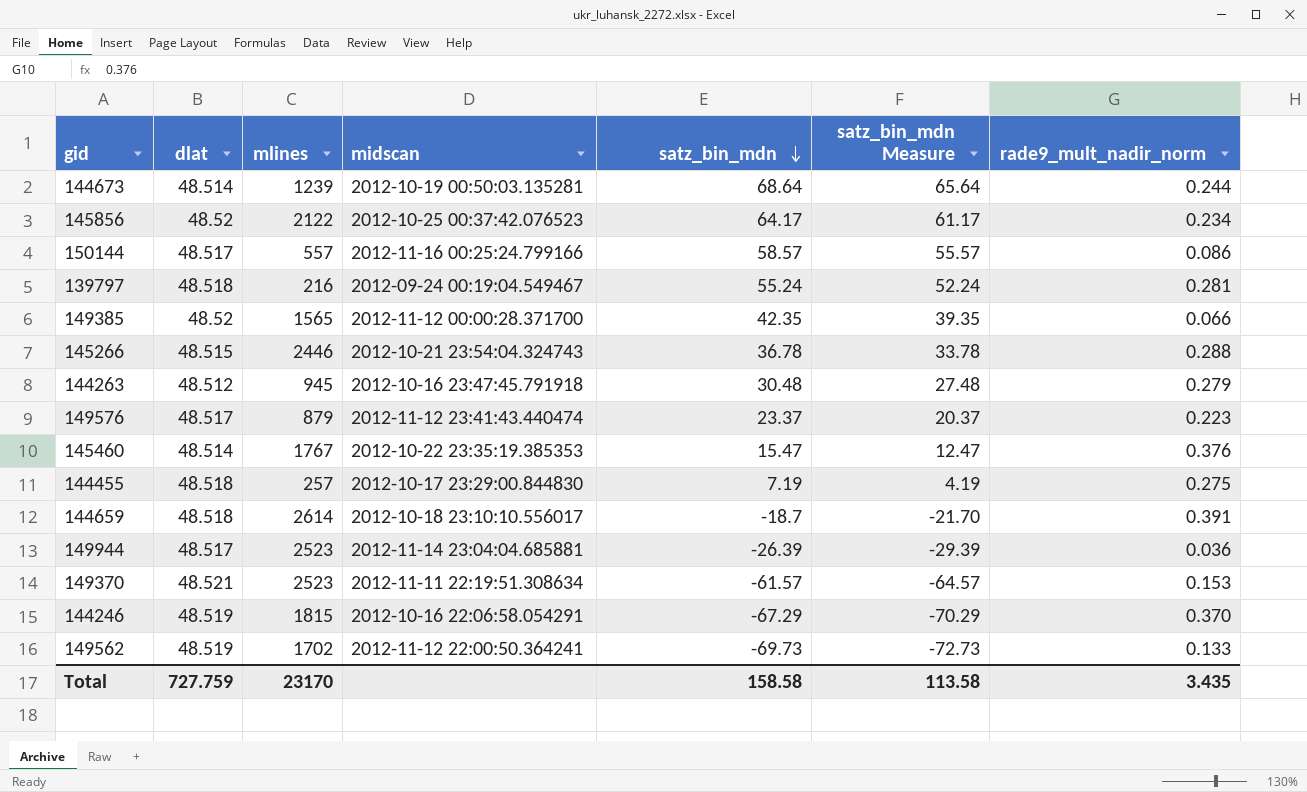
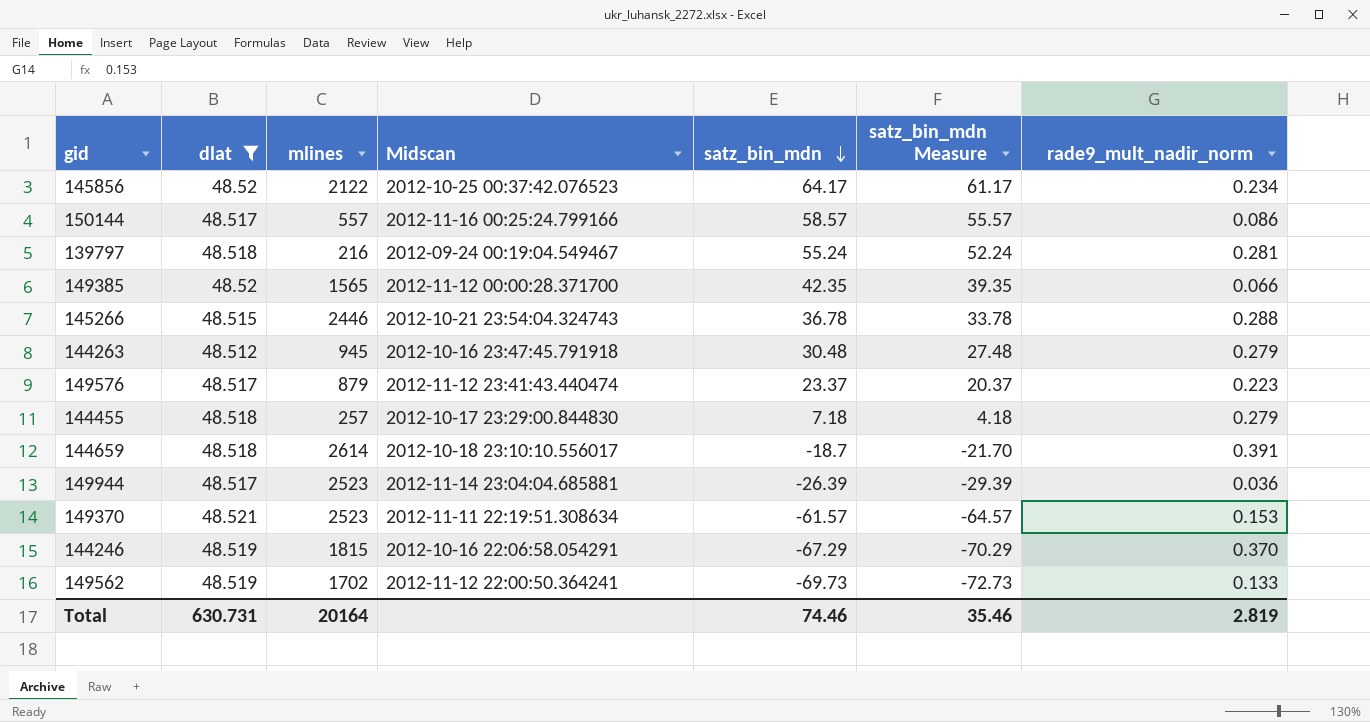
filter: none -> dlat != 48.514
column name: midscan -> Midscan
144455 | satz_bin_mdn: 7.19 -> 7.18
144455 | satz_bin_mdn Measure: 4.19 -> 4.18
144455 | rade9_mult_nadir_norm: 0.275 -> 0.279
Total | dlat: 727.759 -> 630.731
Total | mlines: 23170 -> 20164
Total | satz_bin_mdn: 158.58 -> 74.46
Total | satz_bin_mdn Measure: 113.58 -> 35.46
Total | rade9_mult_nadir_norm: 3.435 -> 2.819

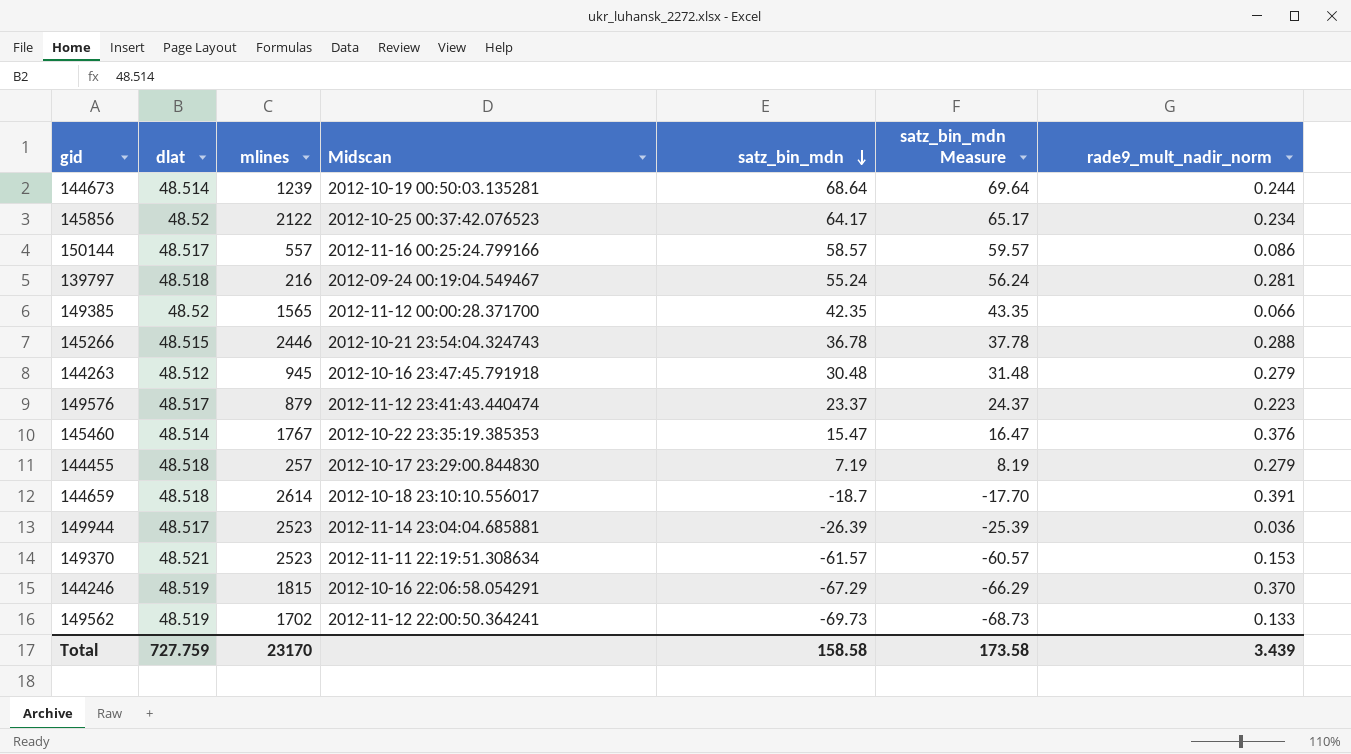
filter: dlat != 48.514 -> none
column satz_bin_mdn Measure | formula: [satz_bin_mdn] - 3 -> [satz_bin_mdn] + 1
144455 | satz_bin_mdn: 7.18 -> 7.19
Total | dlat: 630.731 -> 727.759
Total | mlines: 20164 -> 23170
Total | satz_bin_mdn: 74.46 -> 158.58
Total | satz_bin_mdn Measure: 35.46 -> 173.58
Total | rade9_mult_nadir_norm: 2.819 -> 3.439

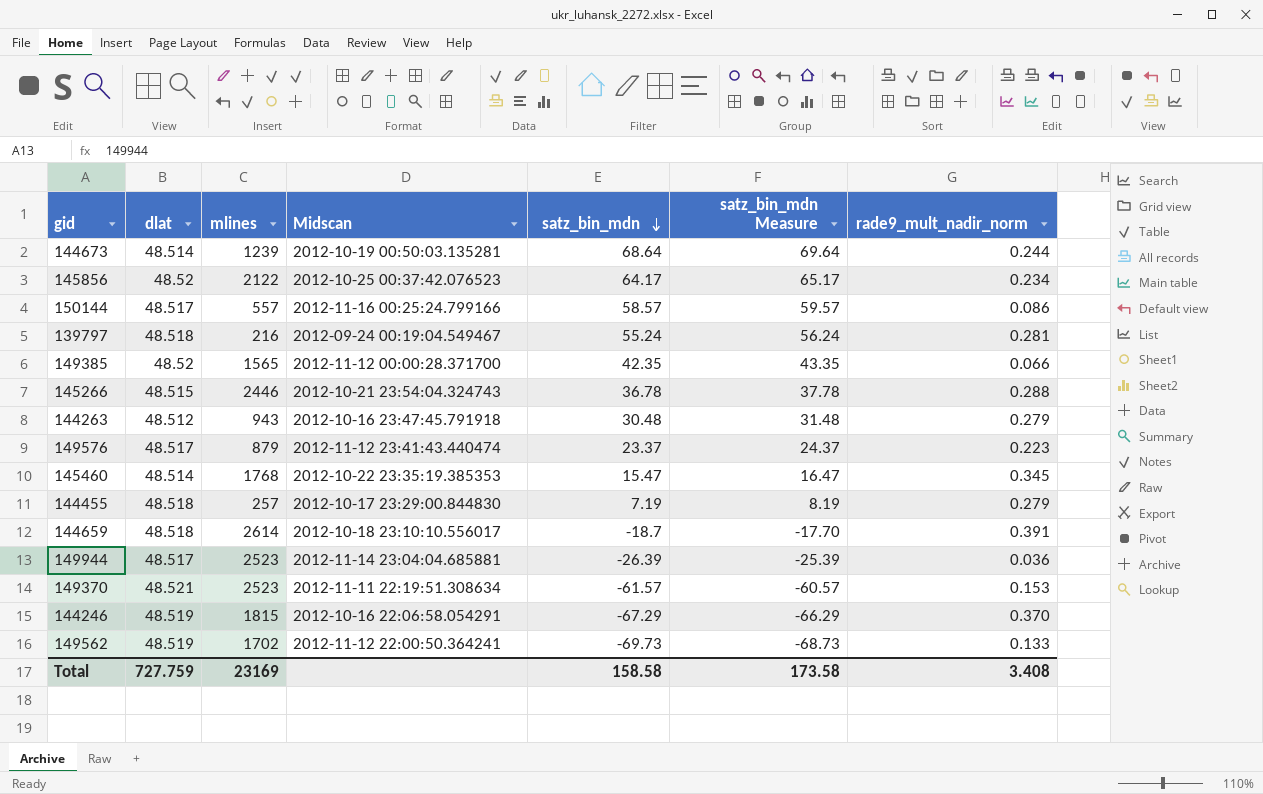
144263 | mlines: 945 -> 943
145460 | mlines: 1767 -> 1768
145460 | rade9_mult_nadir_norm: 0.376 -> 0.345
Total | mlines: 23170 -> 23169
Total | rade9_mult_nadir_norm: 3.439 -> 3.408

